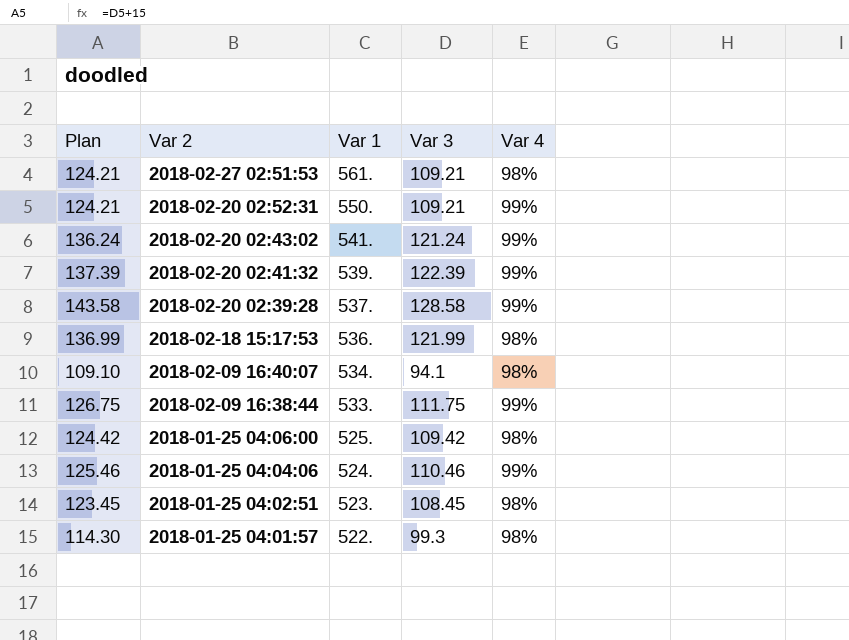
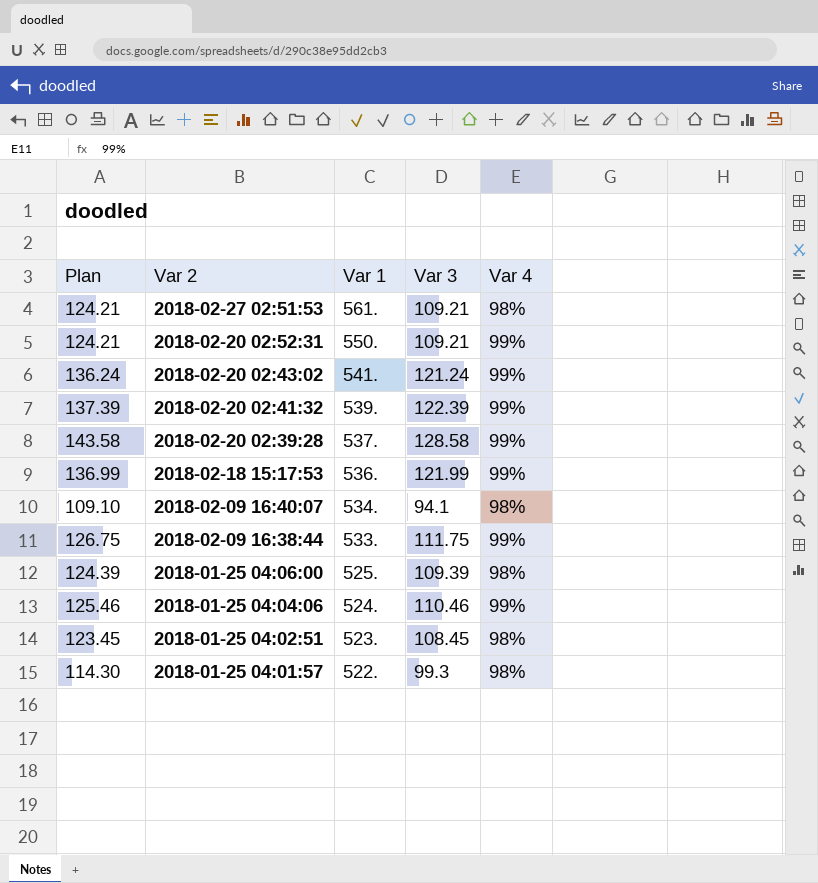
2018-02-18 15:17:53 | Var 4: 98% -> 99%
2018-01-25 04:06:00 | Plan: 124.42 -> 124.39
2018-01-25 04:06:00 | Var 3: 109.42 -> 109.39

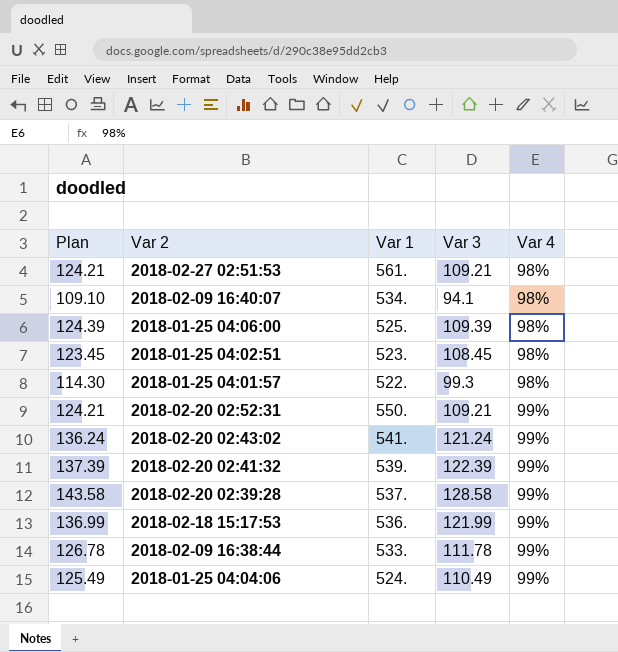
row order: Var 2 descending -> Var 4 ascending
2018-02-09 16:38:44 | Plan: 126.75 -> 126.78
2018-02-09 16:38:44 | Var 3: 111.75 -> 111.78
2018-01-25 04:04:06 | Plan: 125.46 -> 125.49
2018-01-25 04:04:06 | Var 3: 110.46 -> 110.49

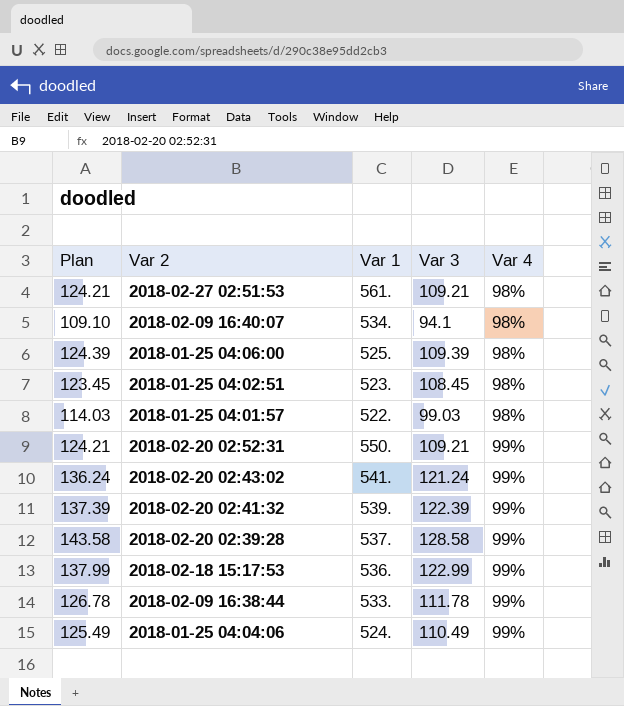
2018-01-25 04:01:57 | Plan: 114.30 -> 114.03
2018-01-25 04:01:57 | Var 3: 99.3 -> 99.03
2018-02-18 15:17:53 | Plan: 136.99 -> 137.99
2018-02-18 15:17:53 | Var 3: 121.99 -> 122.99

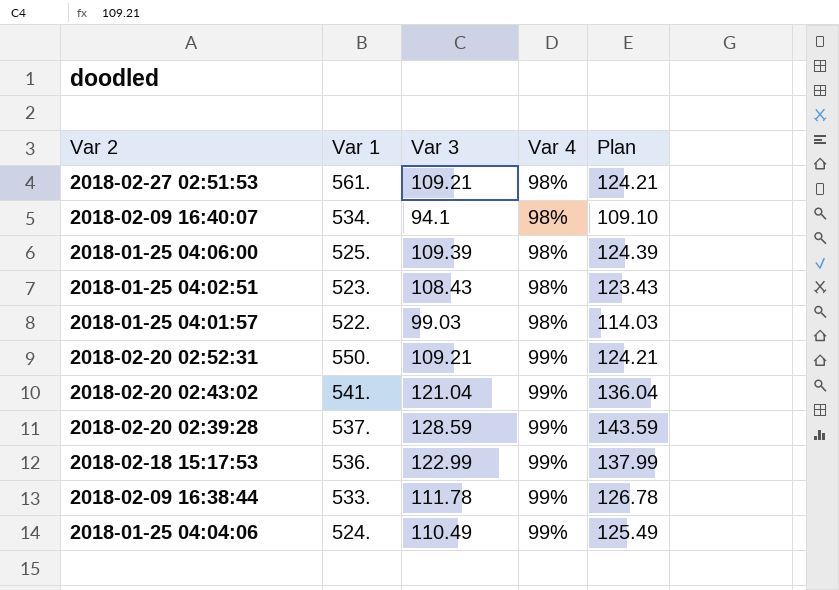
column Plan | position: 1 -> 5
row 2018-02-20 02:41:32: 137.39 | 539. | 122.39 | 99% -> none
2018-01-25 04:02:51 | Var 3: 108.45 -> 108.43
2018-01-25 04:02:51 | Plan: 123.45 -> 123.43
2018-02-20 02:43:02 | Var 3: 121.24 -> 121.04
2018-02-20 02:43:02 | Plan: 136.24 -> 136.04
2018-02-20 02:39:28 | Var 3: 128.58 -> 128.59
2018-02-20 02:39:28 | Plan: 143.58 -> 143.59

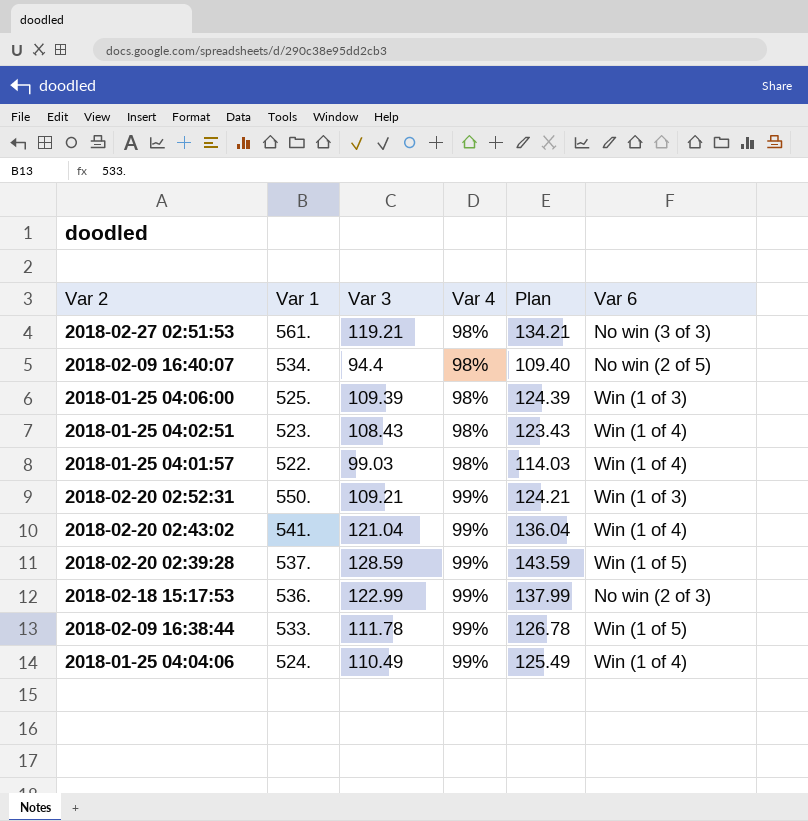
column Var 6 | position: none -> 6
2018-02-27 02:51:53 | Var 3: 109.21 -> 119.21
2018-02-27 02:51:53 | Plan: 124.21 -> 134.21
2018-02-09 16:40:07 | Var 3: 94.1 -> 94.4
2018-02-09 16:40:07 | Plan: 109.10 -> 109.40

